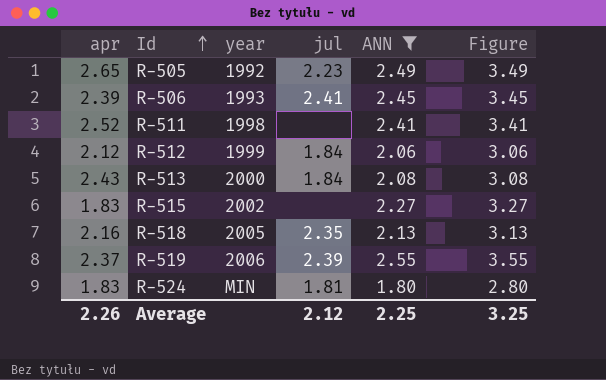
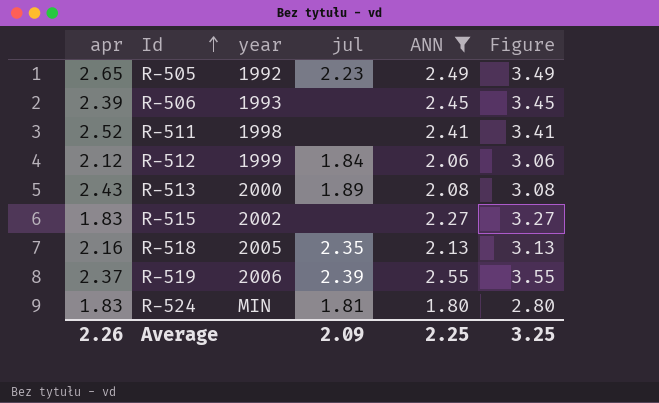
R-506 | jul: 2.41 -> none
R-513 | jul: 1.84 -> 1.89
Average | jul: 2.12 -> 2.09

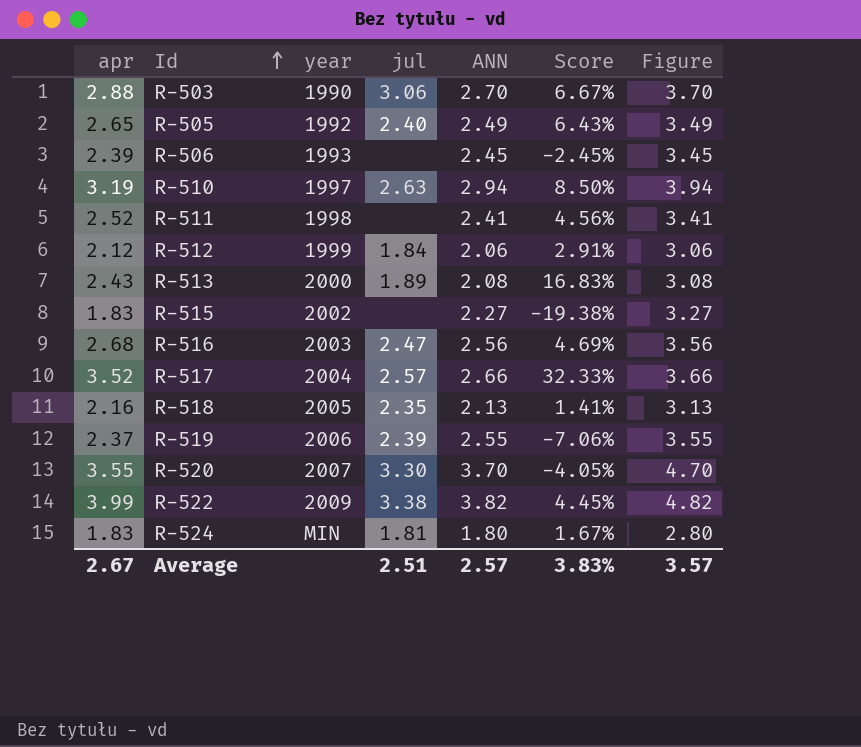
filter: ANN <= 2.55 -> none
column Score | formula: none -> ([apr] - [ANN]) / [ANN]
R-505 | jul: 2.23 -> 2.40
Average | apr: 2.26 -> 2.67
Average | jul: 2.09 -> 2.51
Average | ANN: 2.25 -> 2.57
Average | Figure: 3.25 -> 3.57

